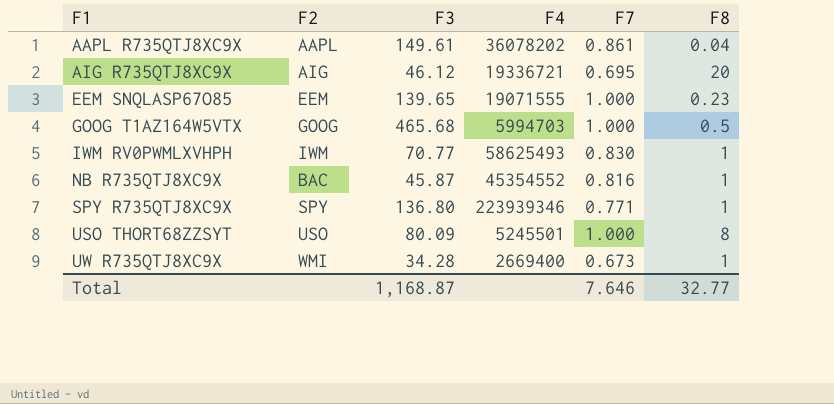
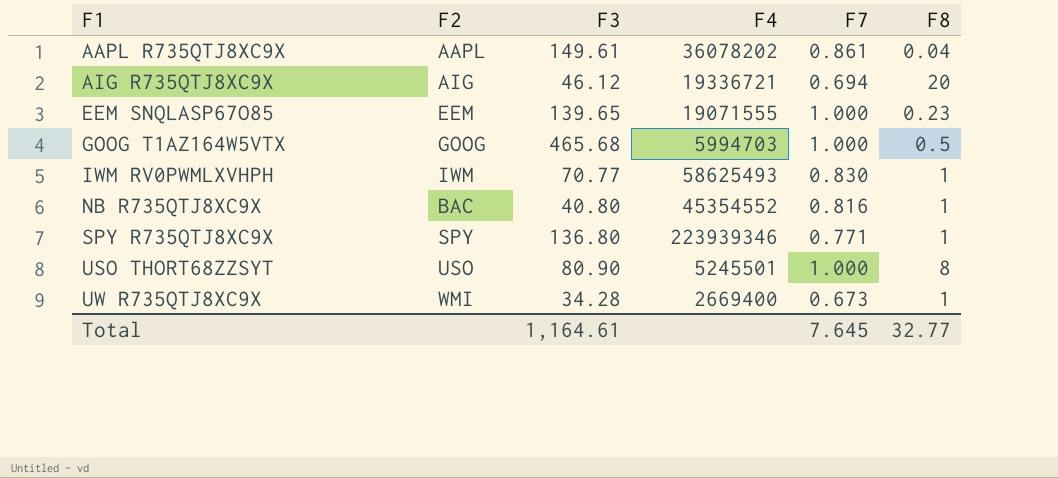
AIG R735QTJ8XC9X | F7: 0.695 -> 0.694
NB R735QTJ8XC9X | F3: 45.87 -> 40.80
USO THORT68ZZSYT | F3: 80.09 -> 80.90
Total | F3: 1,168.87 -> 1,164.61
Total | F7: 7.646 -> 7.645

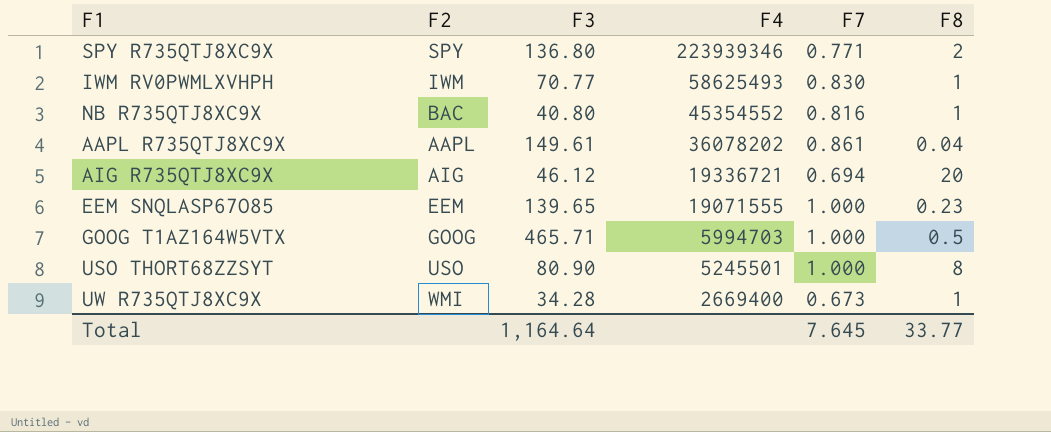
row order: F1 ascending -> F4 descending
SPY R735QTJ8XC9X | F8: 1 -> 2
GOOG T1AZ164W5VTX | F3: 465.68 -> 465.71
Total | F3: 1,164.61 -> 1,164.64
Total | F8: 32.77 -> 33.77

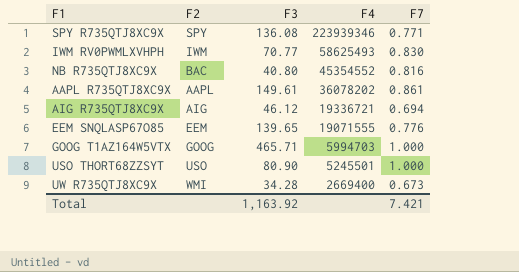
column F8 | position: 6 -> none
SPY R735QTJ8XC9X | F3: 136.80 -> 136.08
EEM SNQLASP67O85 | F7: 1.000 -> 0.776
Total | F3: 1,164.64 -> 1,163.92
Total | F7: 7.645 -> 7.421

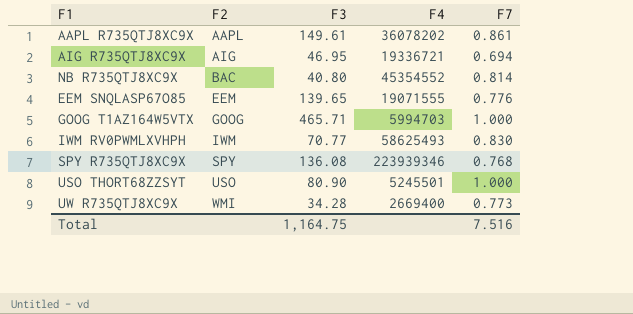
row order: F4 descending -> F2 ascending
AIG R735QTJ8XC9X | F3: 46.12 -> 46.95
NB R735QTJ8XC9X | F7: 0.816 -> 0.814
SPY R735QTJ8XC9X | F7: 0.771 -> 0.768
UW R735QTJ8XC9X | F7: 0.673 -> 0.773
Total | F3: 1,163.92 -> 1,164.75
Total | F7: 7.421 -> 7.516

